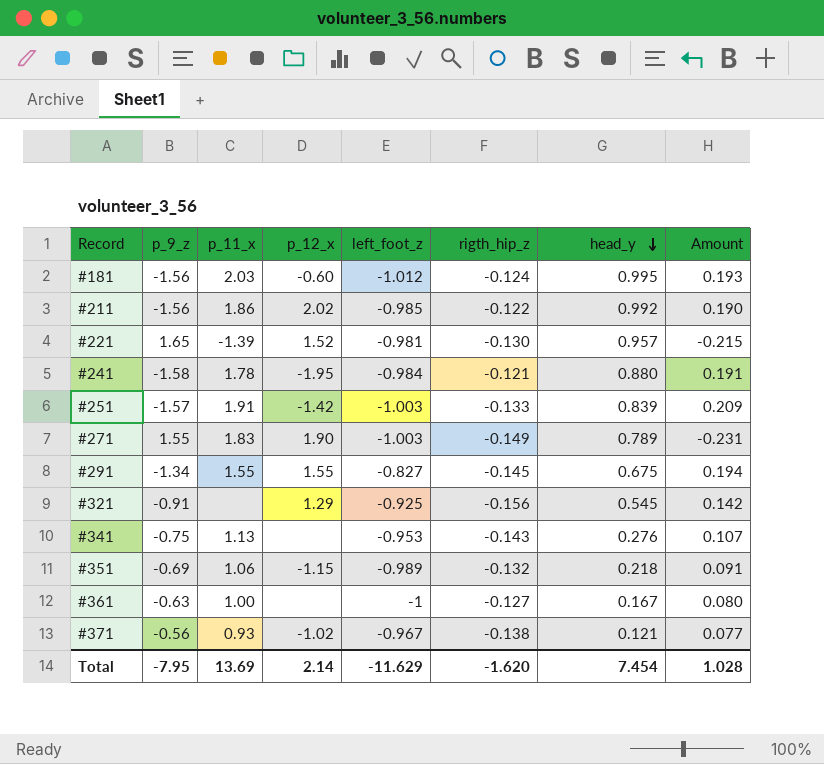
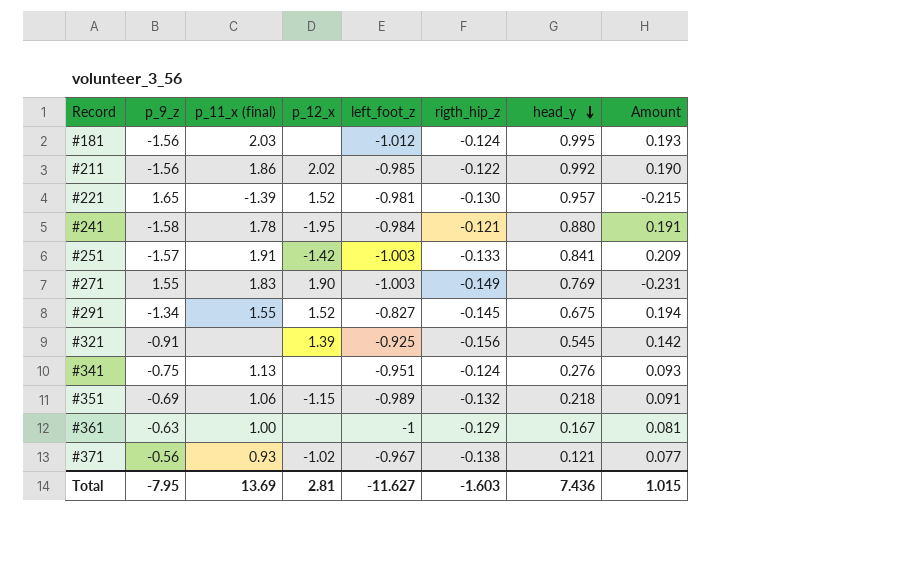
column name: p_11_x -> p_11_x (final)
#181 | p_12_x: -0.60 -> none
#251 | head_y: 0.839 -> 0.841
#271 | head_y: 0.789 -> 0.769
#291 | p_12_x: 1.55 -> 1.52
#321 | p_12_x: 1.29 -> 1.39
#341 | left_foot_z: -0.953 -> -0.951
#341 | rigth_hip_z: -0.143 -> -0.124
#341 | Amount: 0.107 -> 0.093
#361 | rigth_hip_z: -0.127 -> -0.129
#361 | Amount: 0.080 -> 0.081
Total | p_12_x: 2.14 -> 2.81
Total | left_foot_z: -11.629 -> -11.627
Total | rigth_hip_z: -1.620 -> -1.603
Total | head_y: 7.454 -> 7.436
Total | Amount: 1.028 -> 1.015

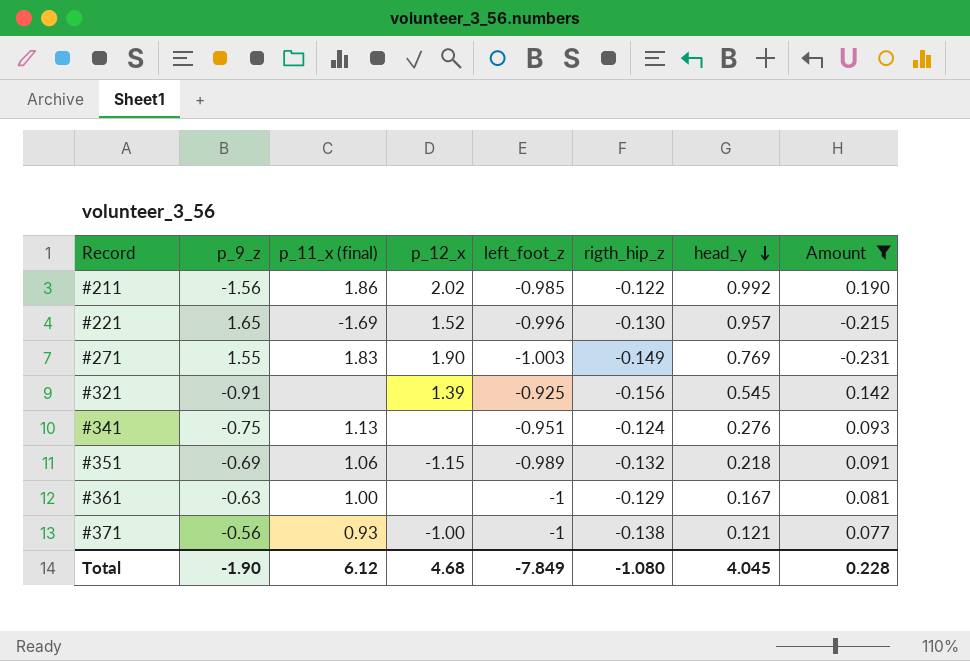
filter: none -> Amount <= 0.190
#221 | p_11_x (final): -1.39 -> -1.69
#221 | left_foot_z: -0.981 -> -0.996
#371 | p_12_x: -1.02 -> -1.00
#371 | left_foot_z: -0.967 -> -1
Total | p_9_z: -7.95 -> -1.90
Total | p_11_x (final): 13.69 -> 6.12
Total | p_12_x: 2.81 -> 4.68
Total | left_foot_z: -11.627 -> -7.849
Total | rigth_hip_z: -1.603 -> -1.080
Total | head_y: 7.436 -> 4.045
Total | Amount: 1.015 -> 0.228

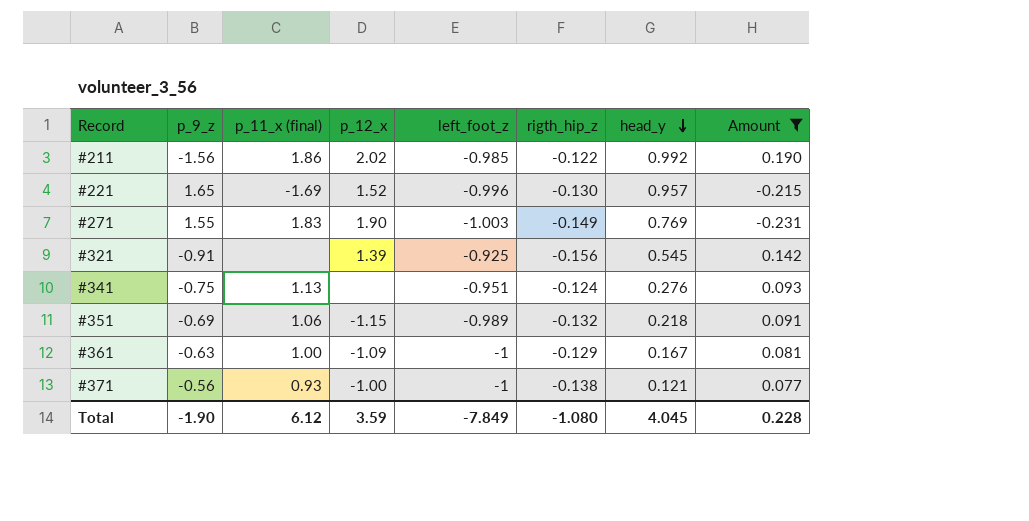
#361 | p_12_x: none -> -1.09
Total | p_12_x: 4.68 -> 3.59

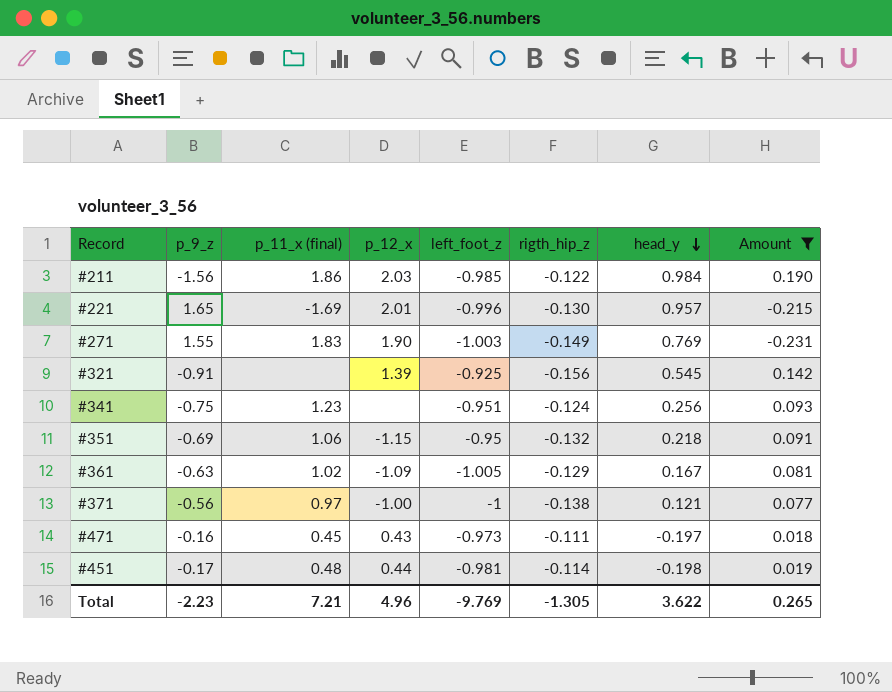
#211 | p_12_x: 2.02 -> 2.03
#211 | head_y: 0.992 -> 0.984
#221 | p_12_x: 1.52 -> 2.01
#341 | p_11_x (final): 1.13 -> 1.23
#341 | head_y: 0.276 -> 0.256
#351 | left_foot_z: -0.989 -> -0.95
#361 | p_11_x (final): 1.00 -> 1.02
#361 | left_foot_z: -1 -> -1.005
#371 | p_11_x (final): 0.93 -> 0.97
row #471: none -> -0.16 | 0.45 | 0.43 | -0.973 | -0.111 | -0.197 | 0.018
row #451: none -> -0.17 | 0.48 | 0.44 | -0.981 | -0.114 | -0.198 | 0.019
Total | p_9_z: -1.90 -> -2.23
Total | p_11_x (final): 6.12 -> 7.21
Total | p_12_x: 3.59 -> 4.96
Total | left_foot_z: -7.849 -> -9.769
Total | rigth_hip_z: -1.080 -> -1.305
Total | head_y: 4.045 -> 3.622
Total | Amount: 0.228 -> 0.265

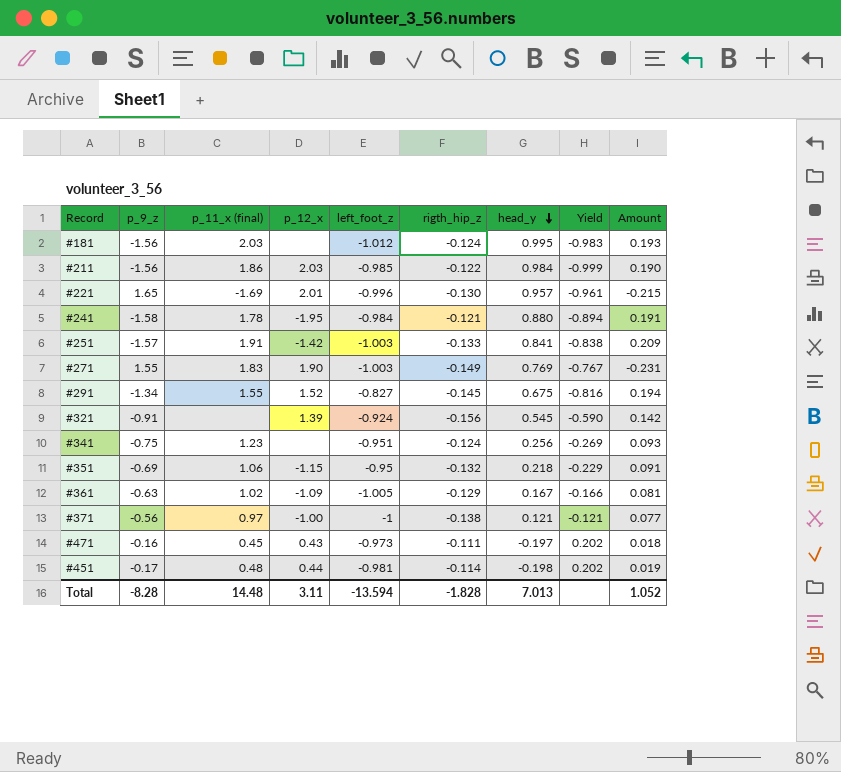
filter: Amount <= 0.190 -> none
column Yield | formula: none -> [head_y] / [left_foot_z]
#321 | left_foot_z: -0.925 -> -0.924
Total | p_9_z: -2.23 -> -8.28
Total | p_11_x (final): 7.21 -> 14.48
Total | p_12_x: 4.96 -> 3.11
Total | left_foot_z: -9.769 -> -13.594
Total | rigth_hip_z: -1.305 -> -1.828
Total | head_y: 3.622 -> 7.013
Total | Amount: 0.265 -> 1.052

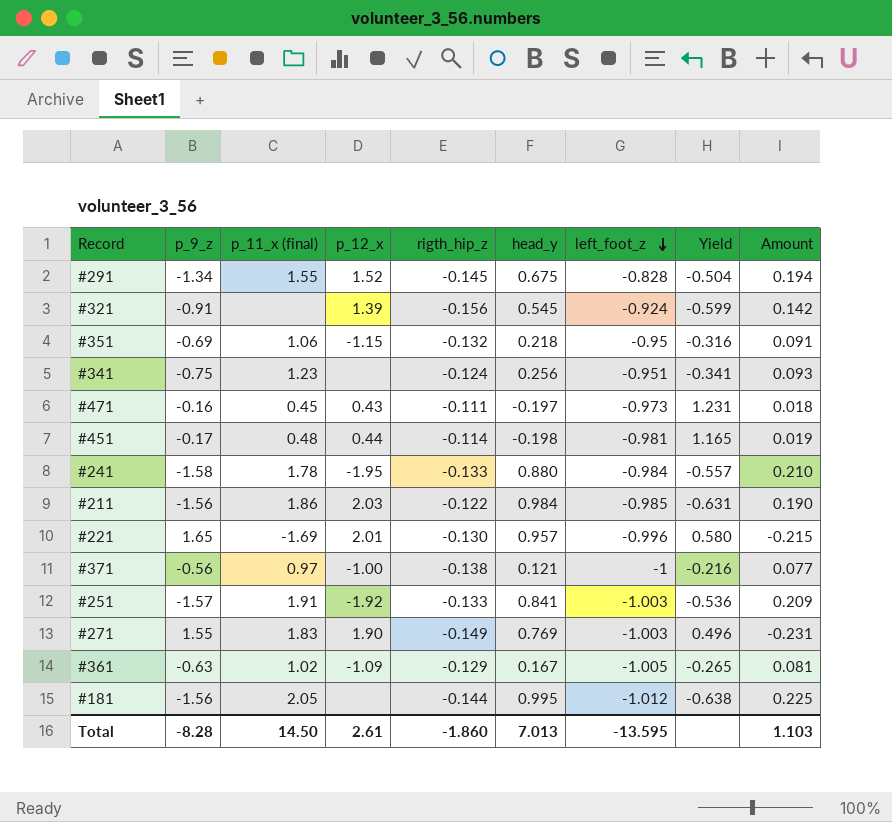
row order: head_y descending -> left_foot_z descending
column left_foot_z | position: 5 -> 7
column Yield | formula: [head_y] / [left_foot_z] -> [head_y] / [p_9_z]
#291 | left_foot_z: -0.827 -> -0.828
#241 | rigth_hip_z: -0.121 -> -0.133
#241 | Amount: 0.191 -> 0.210
#251 | p_12_x: -1.42 -> -1.92
#181 | p_11_x (final): 2.03 -> 2.05
#181 | rigth_hip_z: -0.124 -> -0.144
#181 | Amount: 0.193 -> 0.225
Total | p_11_x (final): 14.48 -> 14.50
Total | p_12_x: 3.11 -> 2.61
Total | rigth_hip_z: -1.828 -> -1.860
Total | left_foot_z: -13.594 -> -13.595
Total | Amount: 1.052 -> 1.103

